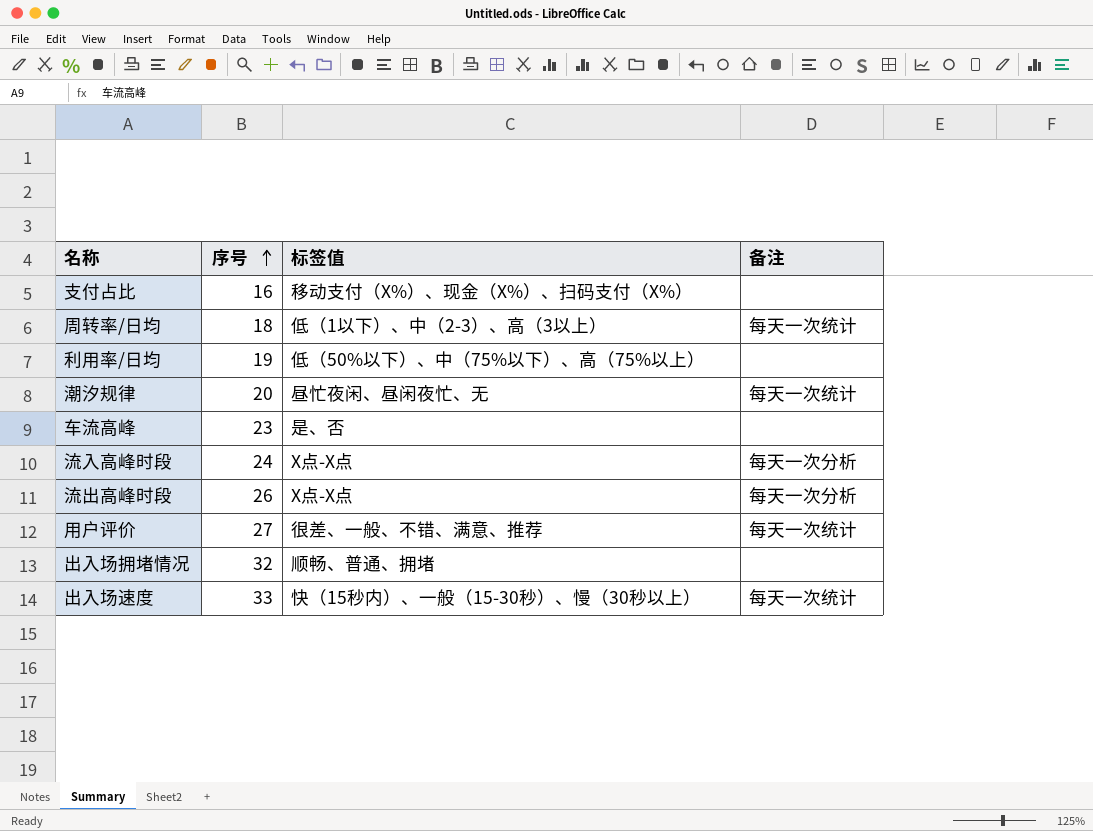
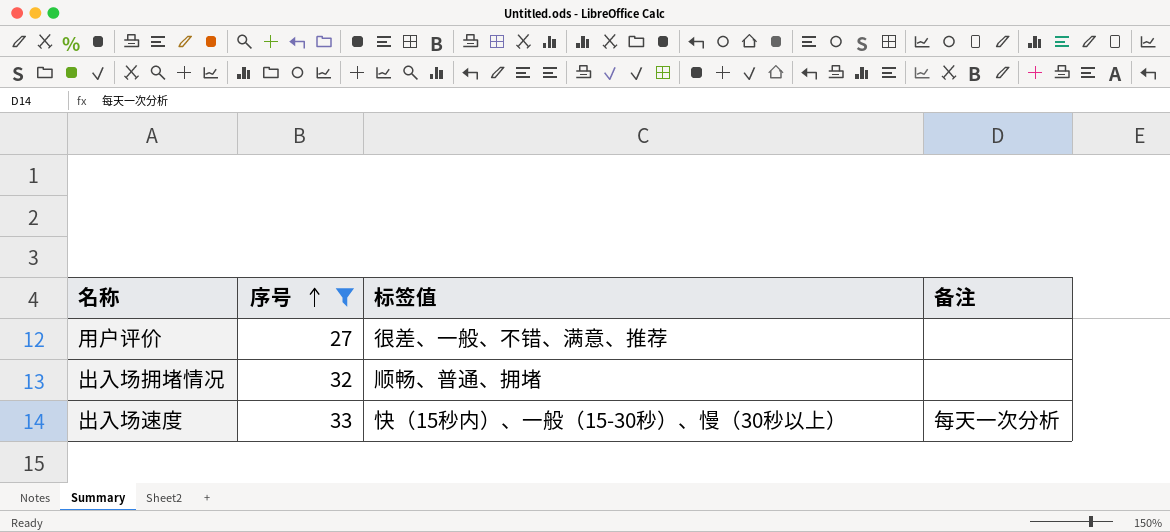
filter: none -> 序号 >= 27
用户评价 | 备注: 每天一次统计 -> none
出入场速度 | 备注: 每天一次统计 -> 每天一次分析

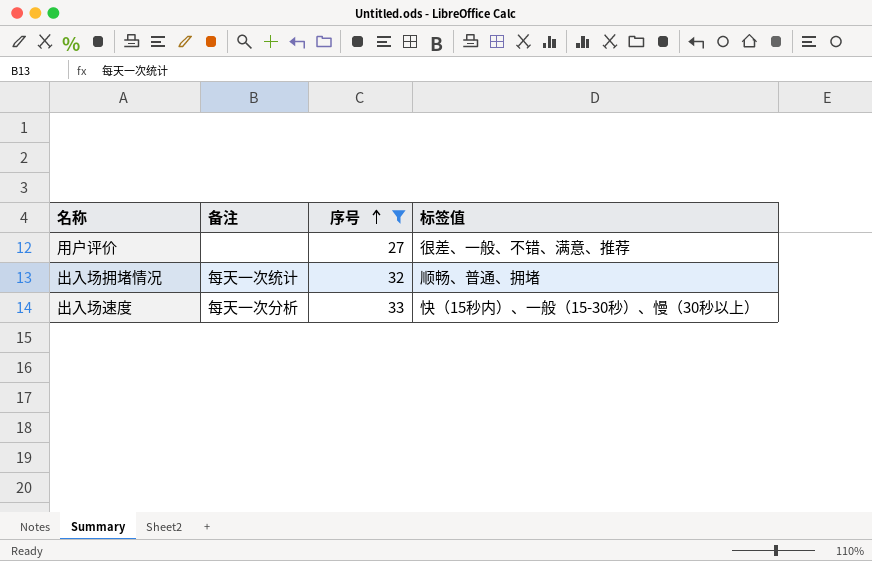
column 备注 | position: 4 -> 2
出入场拥堵情况 | 备注: none -> 每天一次统计

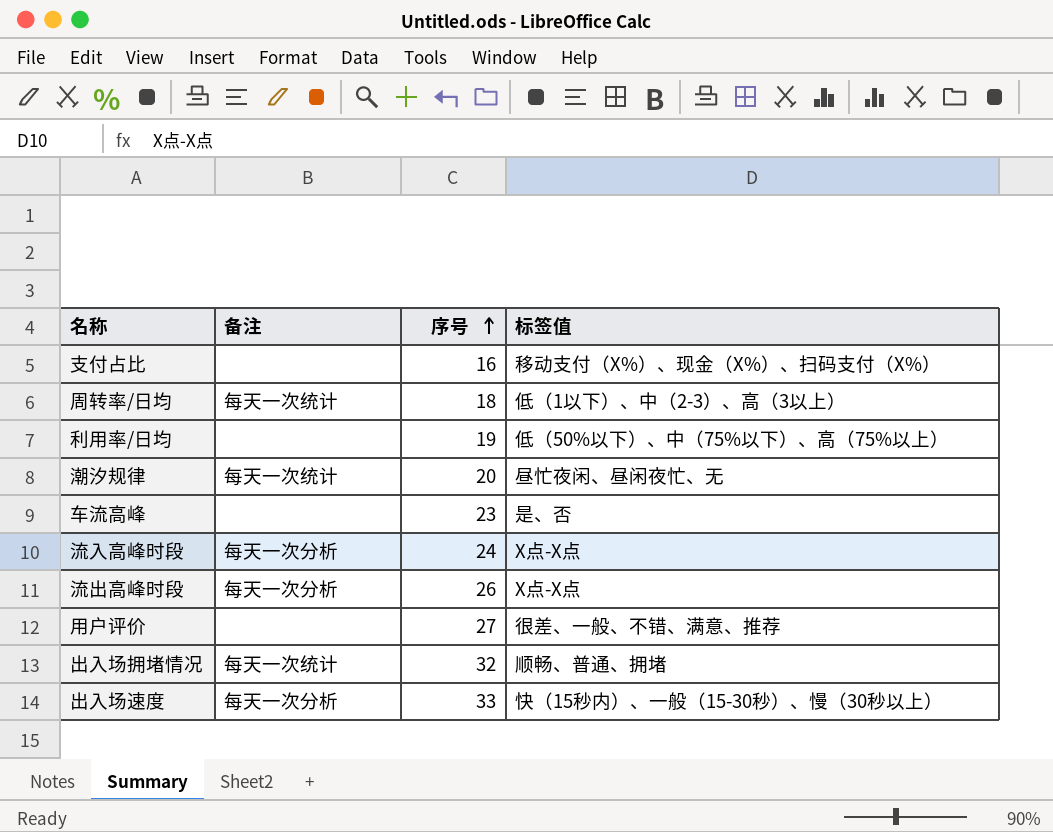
filter: 序号 >= 27 -> none

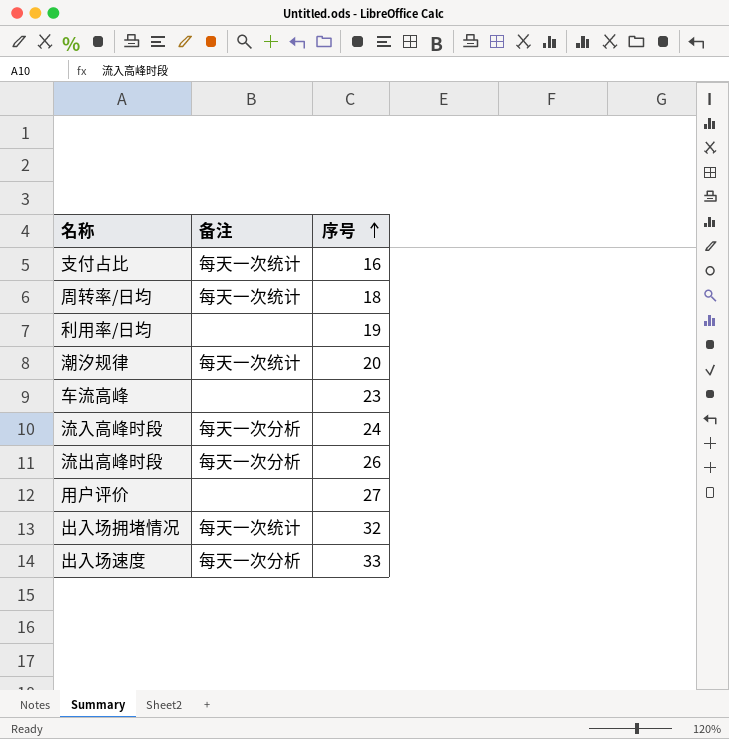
column 标签值 | position: 4 -> none
支付占比 | 备注: none -> 每天一次统计

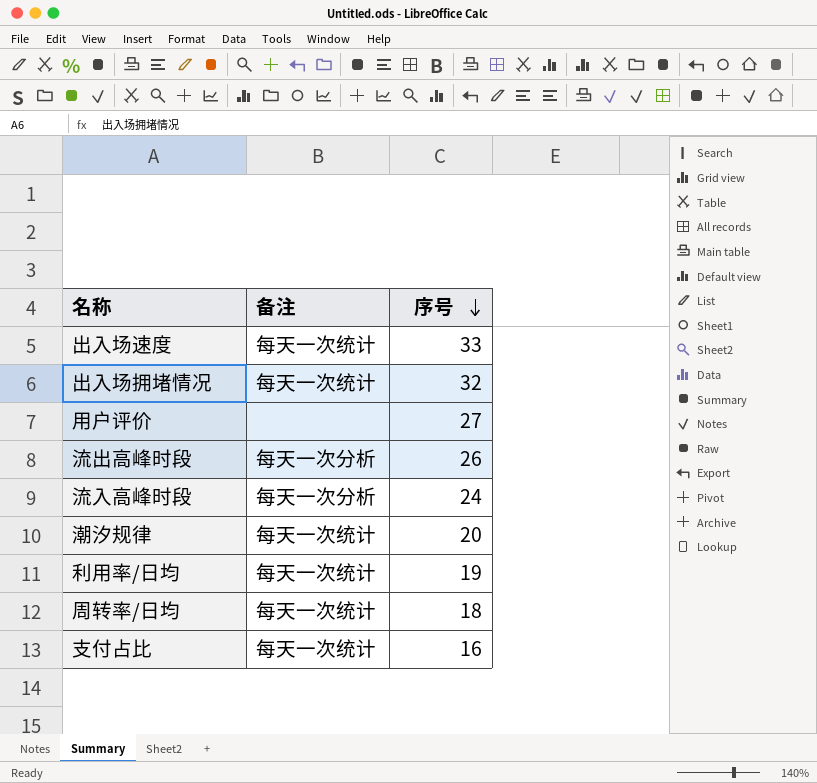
row order: 序号 ascending -> 序号 descending
row 车流高峰: none | 23 -> none
出入场速度 | 备注: 每天一次分析 -> 每天一次统计
利用率/日均 | 备注: none -> 每天一次统计

